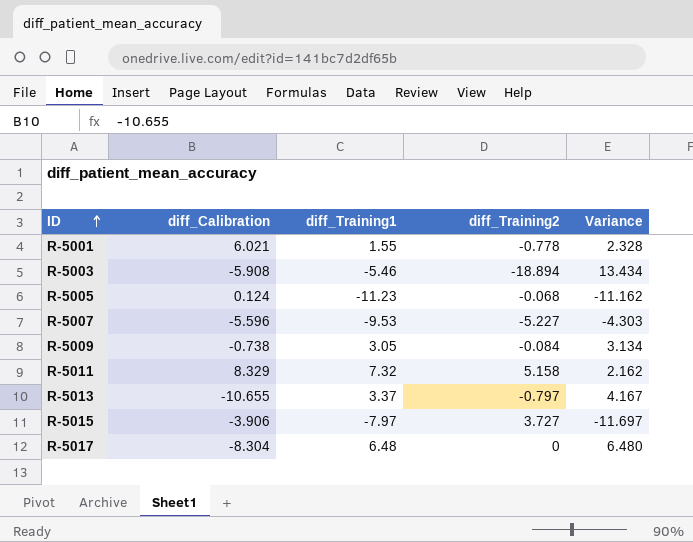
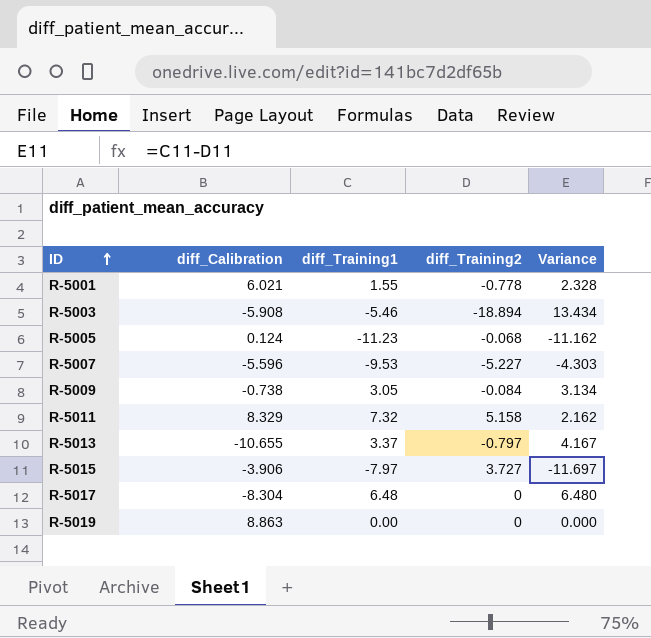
row R-5019: none -> 8.863 | 0.00 | 0 | 0.000

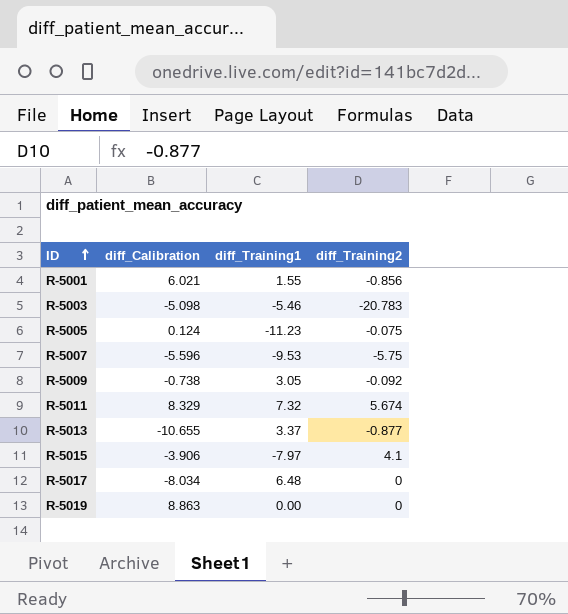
column Variance | formula: [diff_Training1] - [diff_Training2] -> none
R-5001 | diff_Training2: -0.778 -> -0.856
R-5003 | diff_Calibration: -5.908 -> -5.098
R-5003 | diff_Training2: -18.894 -> -20.783
R-5005 | diff_Training2: -0.068 -> -0.075
R-5007 | diff_Training2: -5.227 -> -5.75
R-5009 | diff_Training2: -0.084 -> -0.092
R-5011 | diff_Training2: 5.158 -> 5.674
R-5013 | diff_Training2: -0.797 -> -0.877
R-5015 | diff_Training2: 3.727 -> 4.1
R-5017 | diff_Calibration: -8.304 -> -8.034

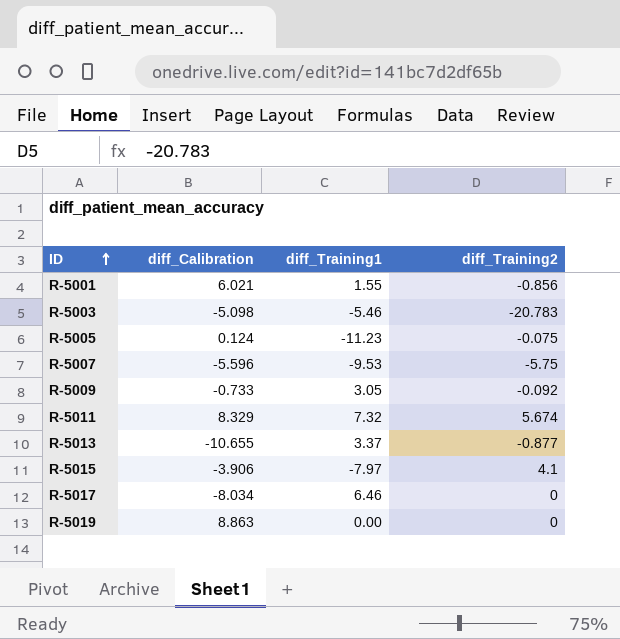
R-5009 | diff_Calibration: -0.738 -> -0.733
R-5017 | diff_Training1: 6.48 -> 6.46

